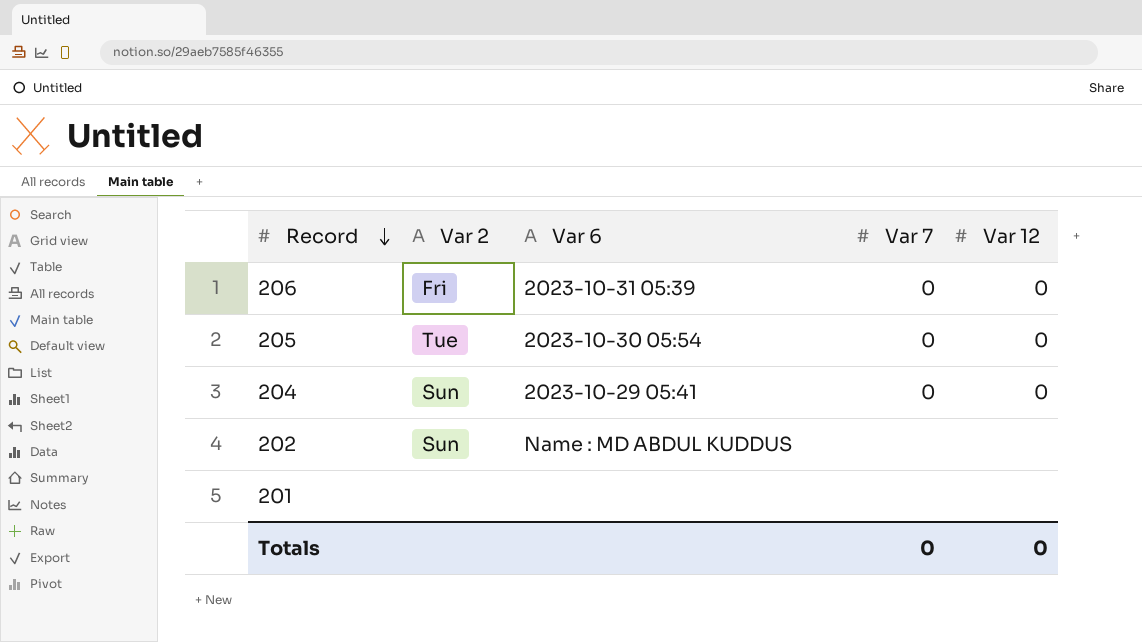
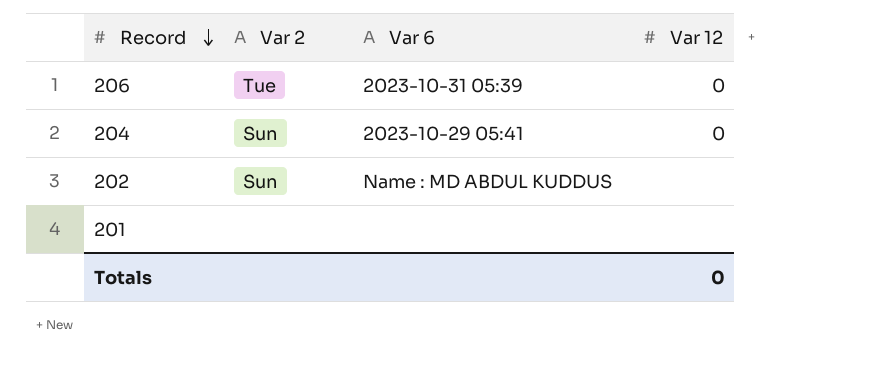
column Var 7 | position: 4 -> none
row 205: Tue | 2023-10-30 05:54 | 0 | 0 -> none
206 | Var 2: Fri -> Tue

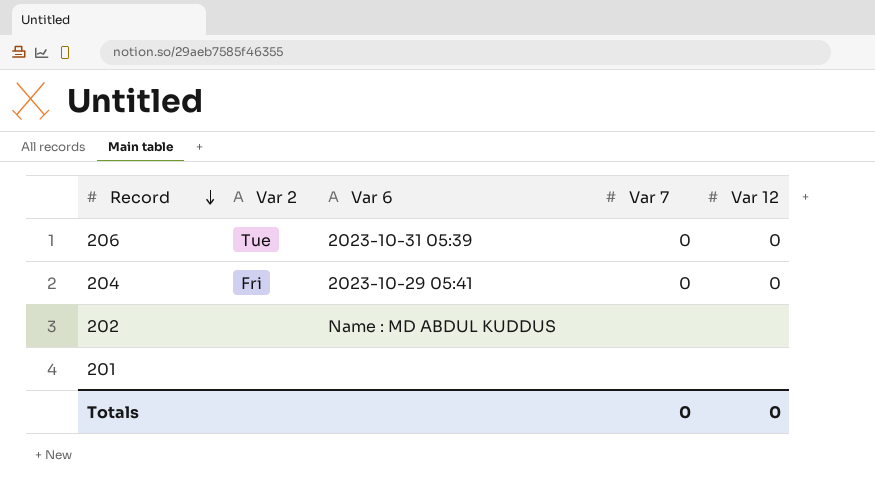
column Var 7 | position: none -> 4
204 | Var 2: Sun -> Fri
202 | Var 2: Sun -> none

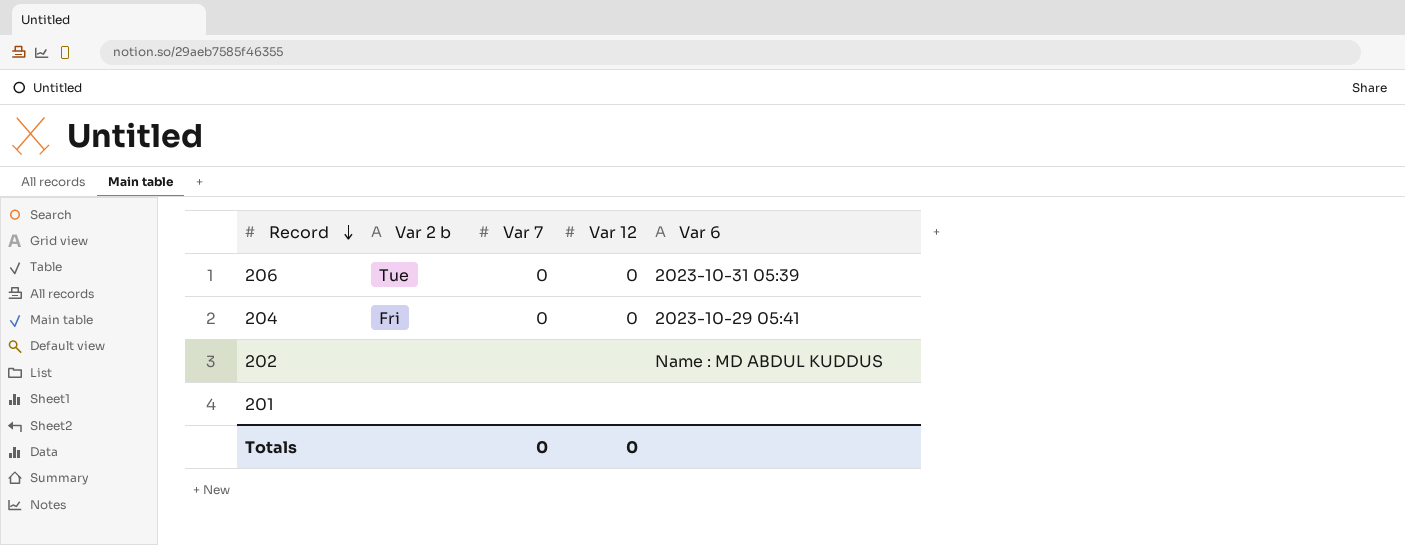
column name: Var 2 -> Var 2 b
column Var 6 | position: 3 -> 5

